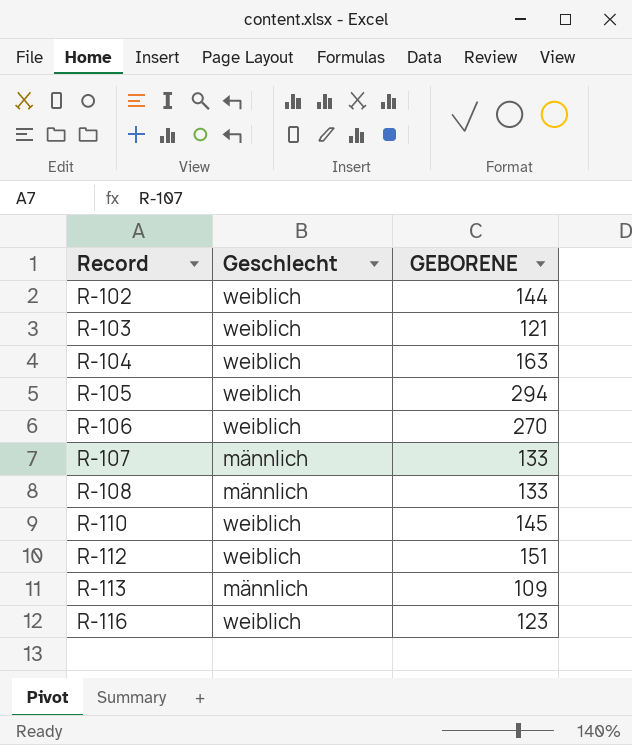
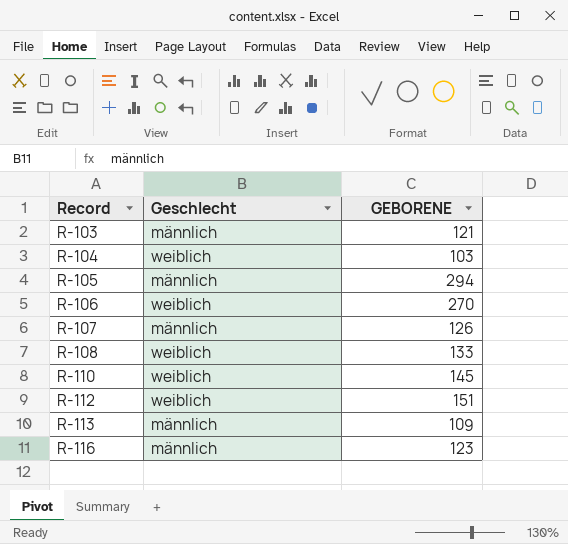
row R-102: weiblich | 144 -> none
R-103 | Geschlecht: weiblich -> männlich
R-104 | GEBORENE: 163 -> 103
R-105 | Geschlecht: weiblich -> männlich
R-107 | GEBORENE: 133 -> 126
R-108 | Geschlecht: männlich -> weiblich
R-116 | Geschlecht: weiblich -> männlich

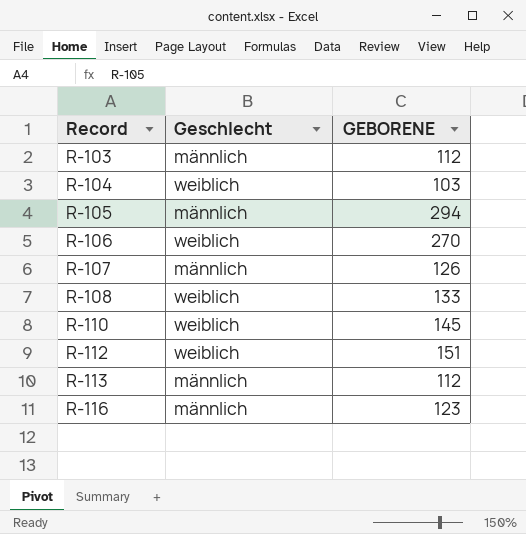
R-103 | GEBORENE: 121 -> 112
R-113 | GEBORENE: 109 -> 112

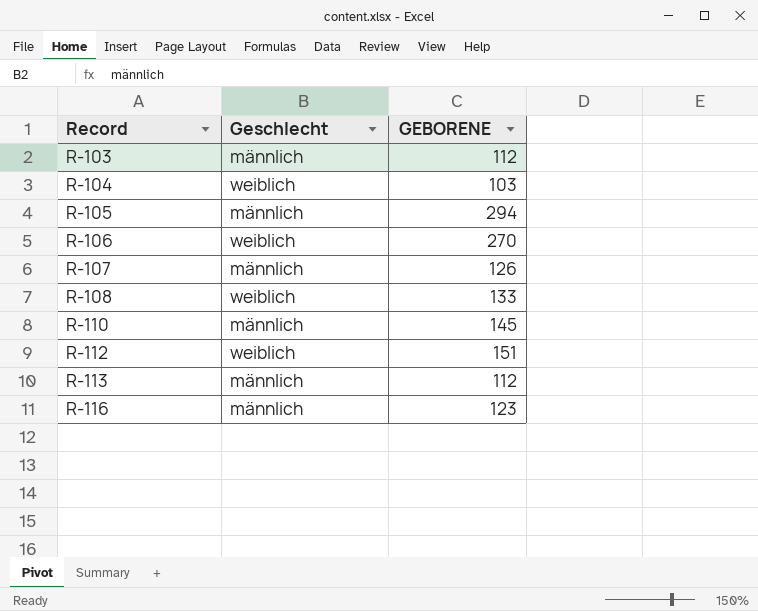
R-110 | Geschlecht: weiblich -> männlich

